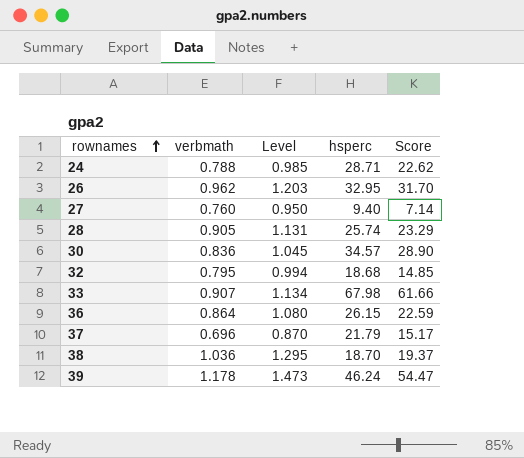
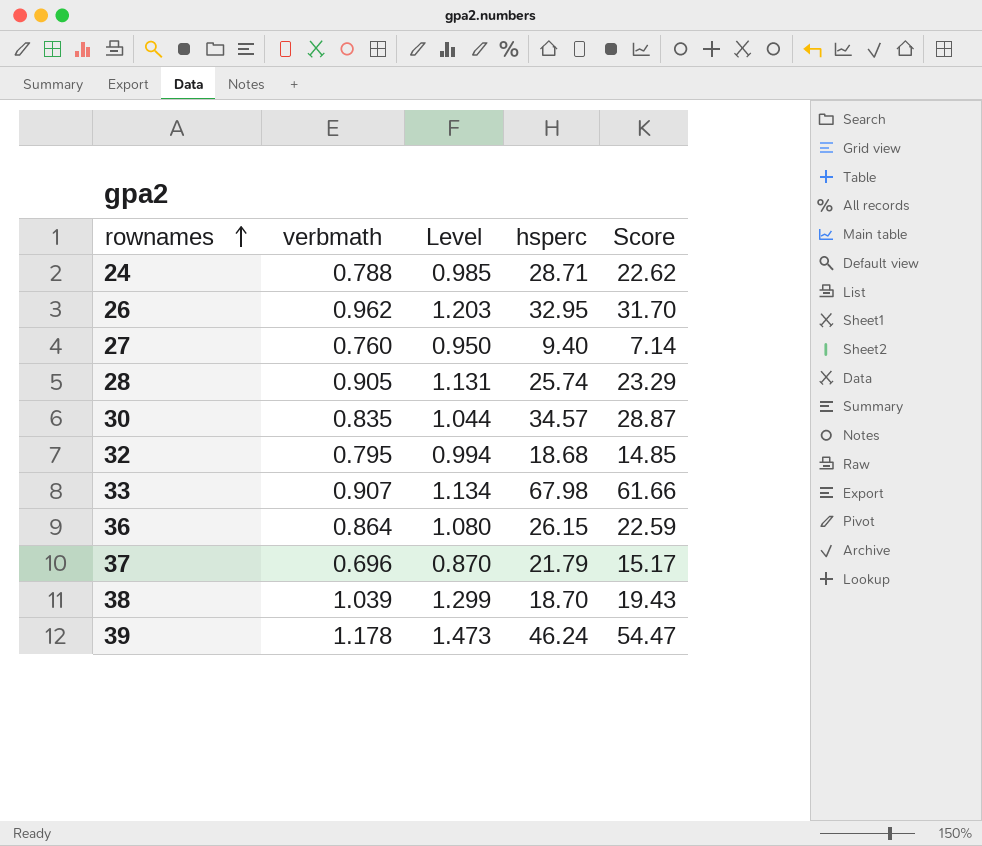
30 | verbmath: 0.836 -> 0.835
30 | Level: 1.045 -> 1.044
30 | Score: 28.90 -> 28.87
38 | verbmath: 1.036 -> 1.039
38 | Level: 1.295 -> 1.299
38 | Score: 19.37 -> 19.43

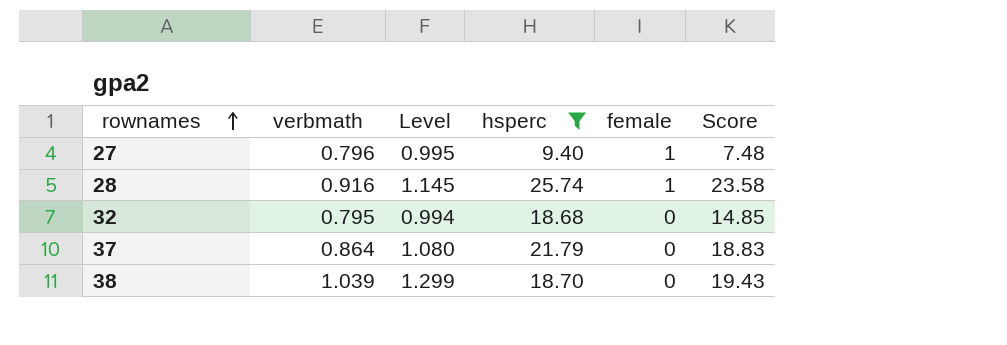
filter: none -> hsperc <= 25.74
column female | position: none -> 5
27 | verbmath: 0.760 -> 0.796
27 | Level: 0.950 -> 0.995
27 | Score: 7.14 -> 7.48
28 | verbmath: 0.905 -> 0.916
28 | Level: 1.131 -> 1.145
28 | Score: 23.29 -> 23.58
37 | verbmath: 0.696 -> 0.864
37 | Level: 0.870 -> 1.080
37 | Score: 15.17 -> 18.83

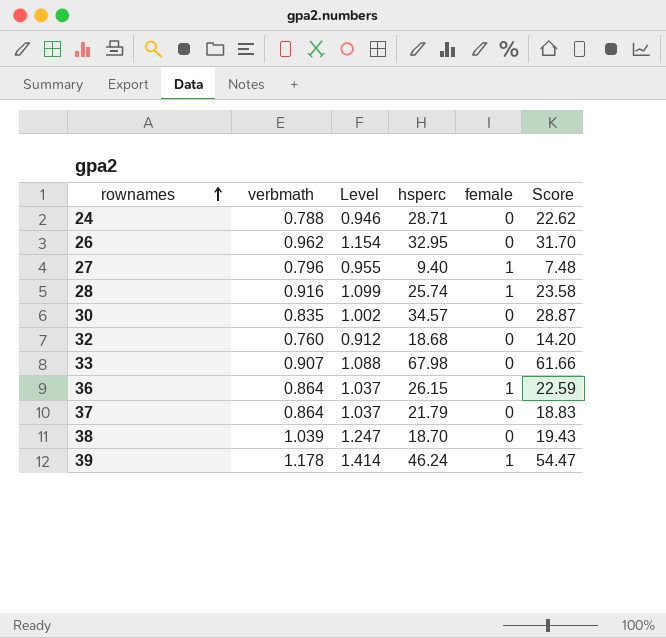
filter: hsperc <= 25.74 -> none
column Level | formula: [verbmath] * 1.25 -> [verbmath] * 1.2
32 | verbmath: 0.795 -> 0.760
32 | Score: 14.85 -> 14.20

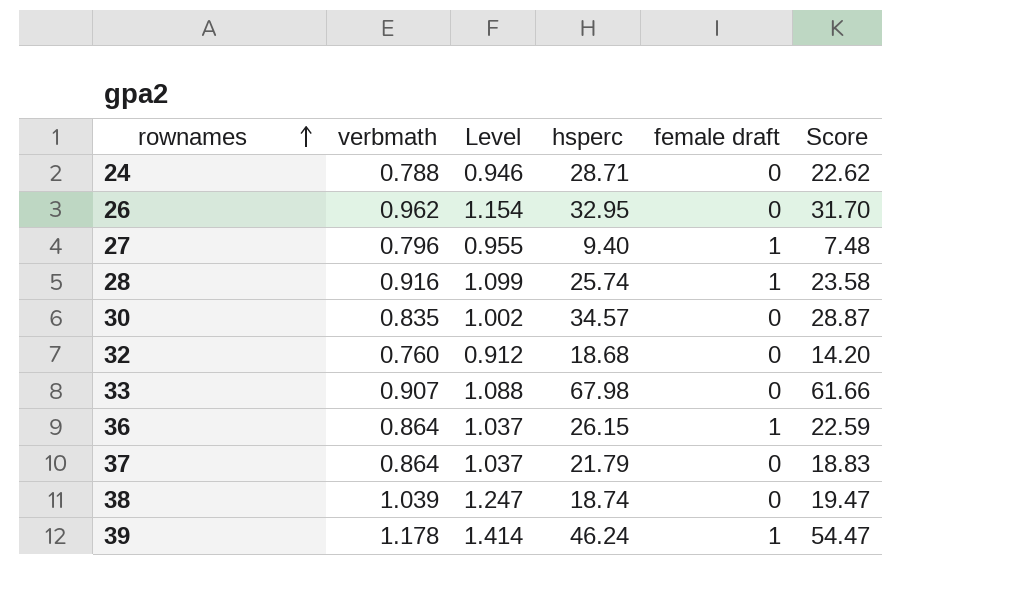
column name: female -> female draft
38 | hsperc: 18.70 -> 18.74
38 | Score: 19.43 -> 19.47

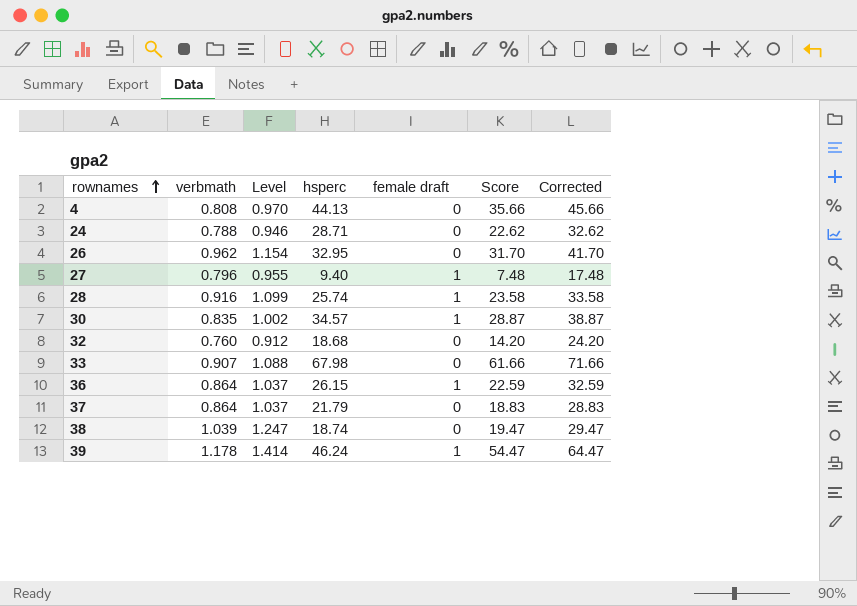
column Corrected | formula: none -> [Score] + 10
row 4: none -> 0.808 | 0.970 | 44.13 | 0 | 35.66 | 45.66
30 | female draft: 0 -> 1

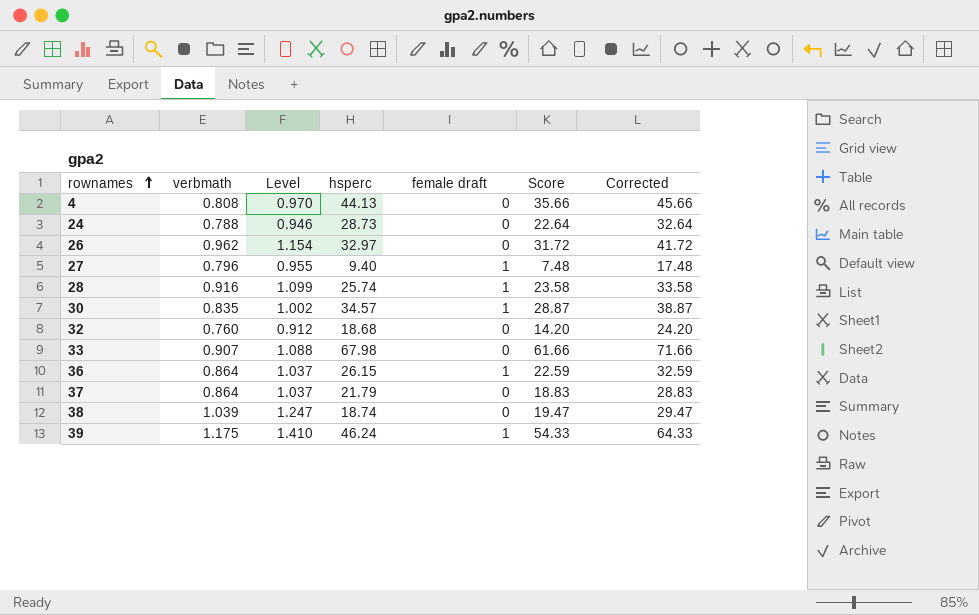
24 | hsperc: 28.71 -> 28.73
24 | Score: 22.62 -> 22.64
24 | Corrected: 32.62 -> 32.64
26 | hsperc: 32.95 -> 32.97
26 | Score: 31.70 -> 31.72
26 | Corrected: 41.70 -> 41.72
39 | verbmath: 1.178 -> 1.175
39 | Level: 1.414 -> 1.410
39 | Score: 54.47 -> 54.33
39 | Corrected: 64.47 -> 64.33

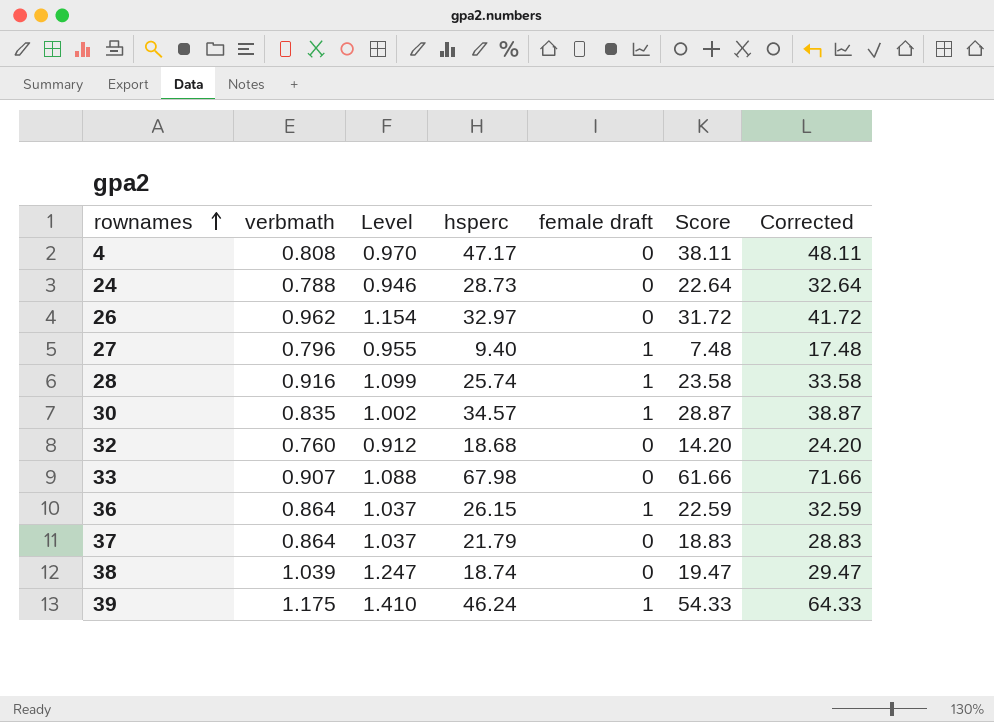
4 | hsperc: 44.13 -> 47.17
4 | Score: 35.66 -> 38.11
4 | Corrected: 45.66 -> 48.11

